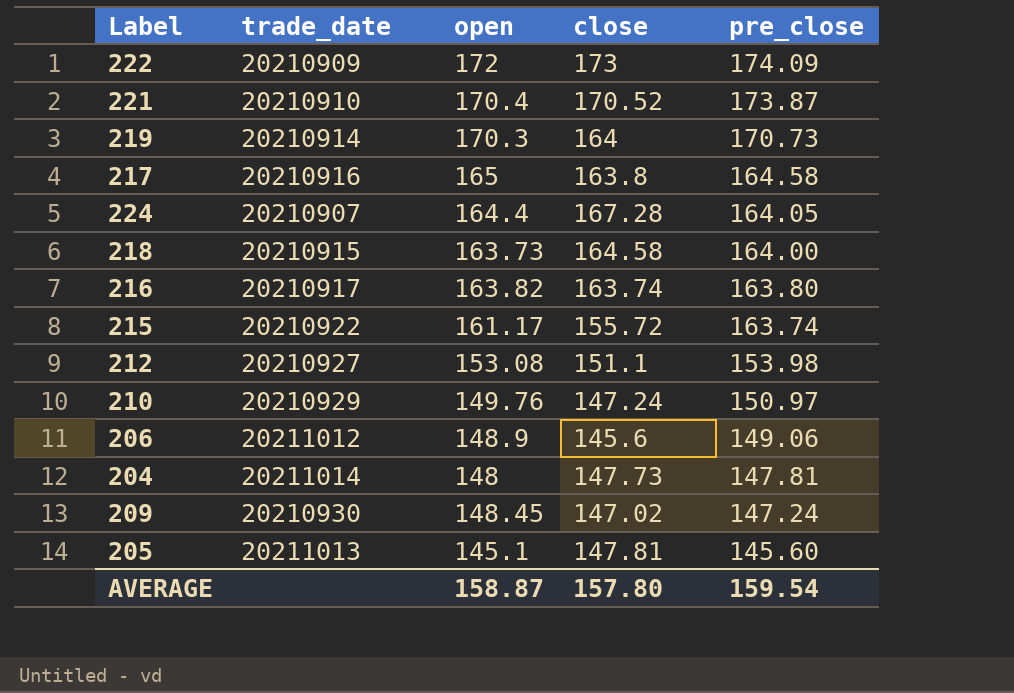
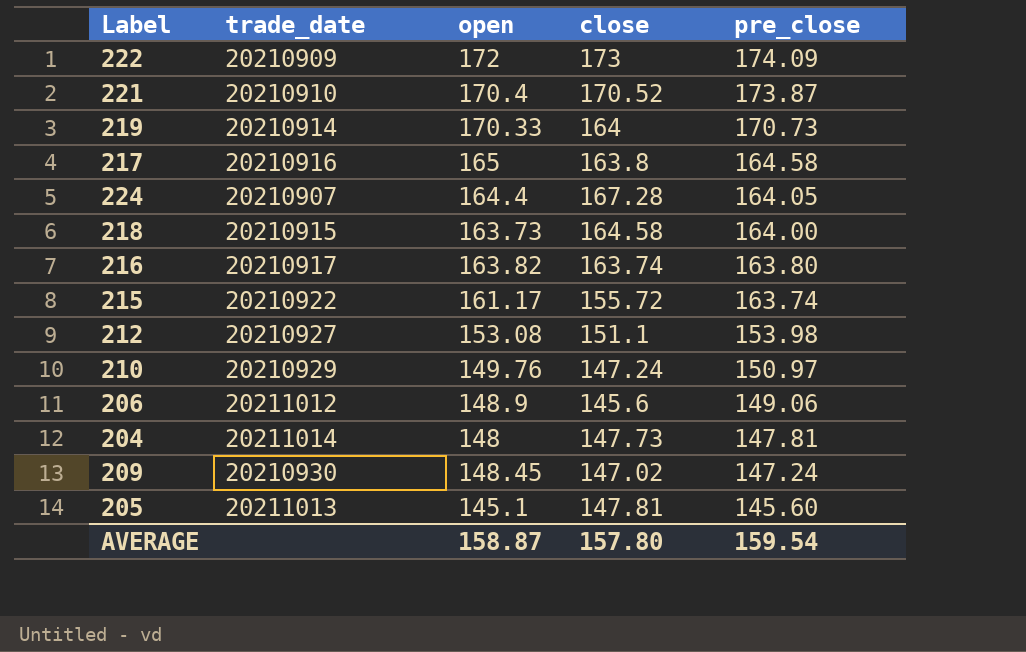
219 | open: 170.3 -> 170.33

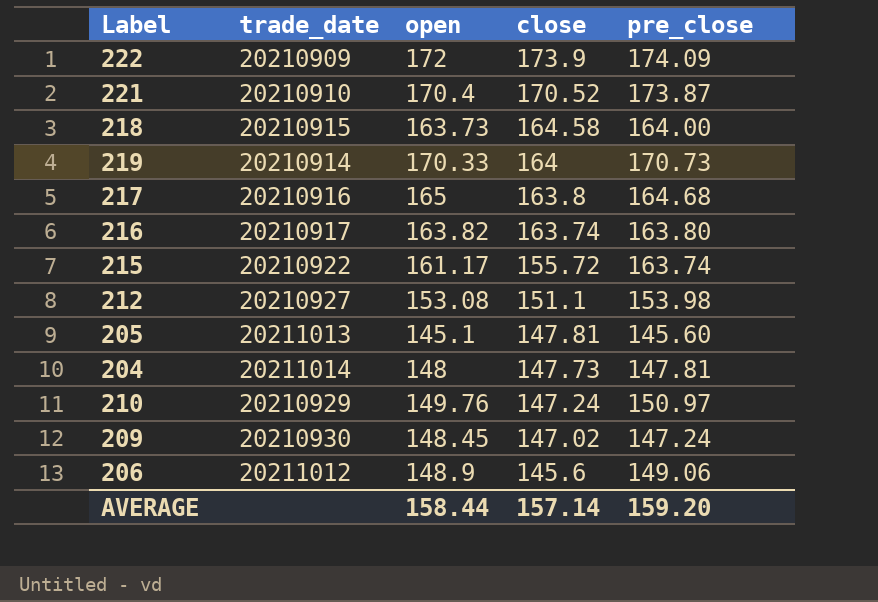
row order: pre_close descending -> close descending
row 224: 20210907 | 164.4 | 167.28 | 164.05 -> none
222 | close: 173 -> 173.9
217 | pre_close: 164.58 -> 164.68
AVERAGE | open: 158.87 -> 158.44
AVERAGE | close: 157.80 -> 157.14
AVERAGE | pre_close: 159.54 -> 159.20

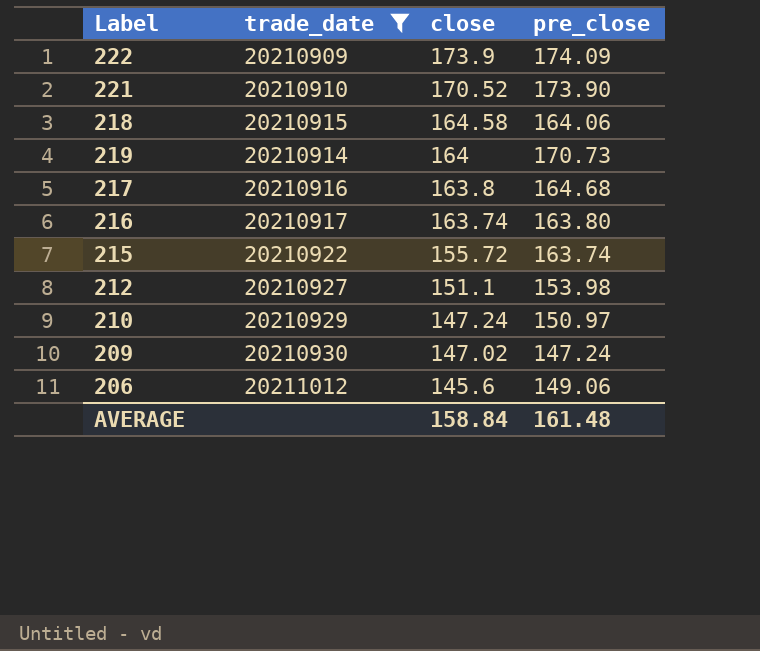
filter: none -> trade_date <= 20211012
column open | position: 3 -> none
221 | pre_close: 173.87 -> 173.90
218 | pre_close: 164.00 -> 164.06
AVERAGE | close: 157.14 -> 158.84
AVERAGE | pre_close: 159.20 -> 161.48

